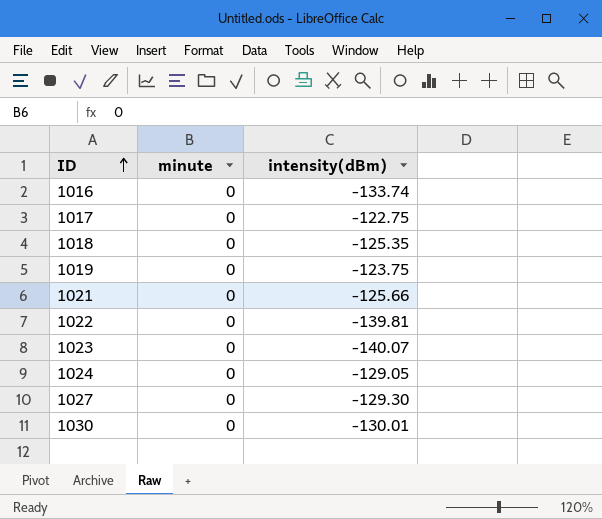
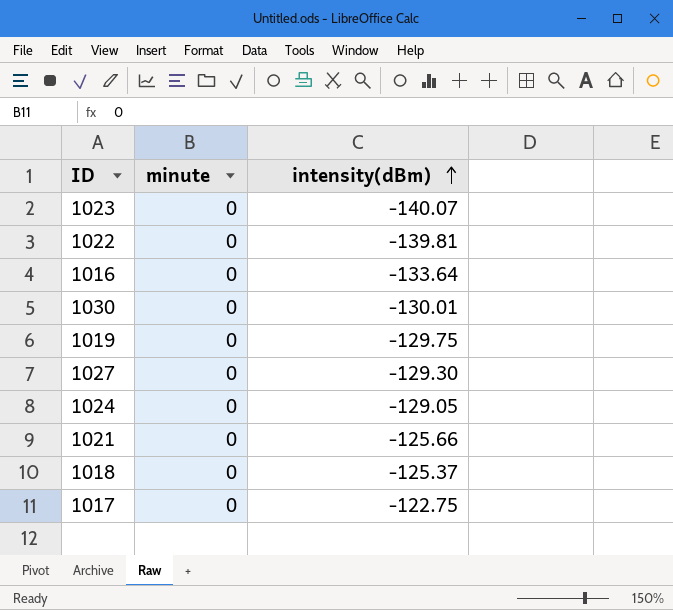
row order: ID ascending -> intensity(dBm) ascending
1016 | intensity(dBm): -133.74 -> -133.64
1019 | intensity(dBm): -123.75 -> -129.75
1018 | intensity(dBm): -125.35 -> -125.37

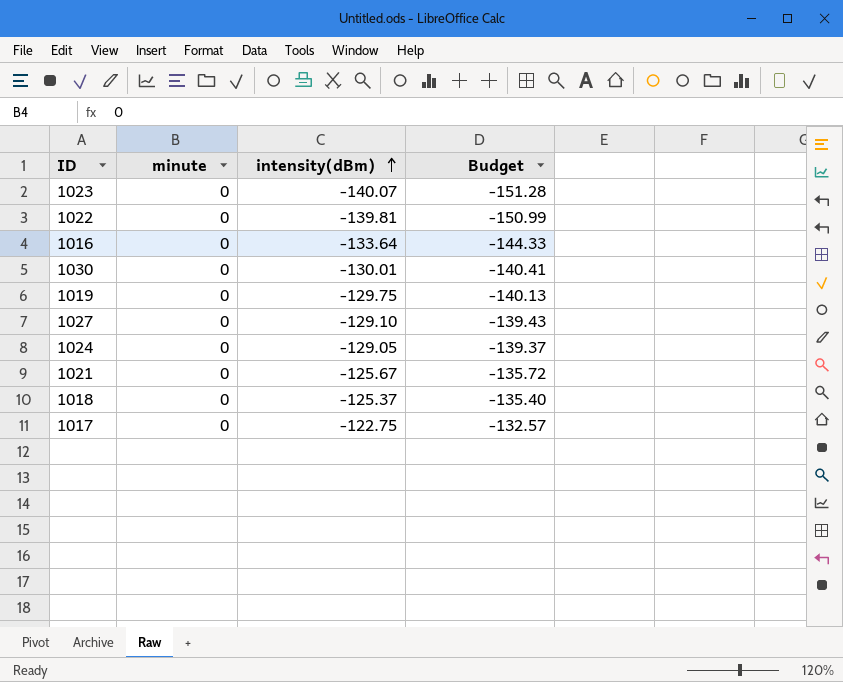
column Budget | formula: none -> [intensity(dBm)] * 1.08
1027 | intensity(dBm): -129.30 -> -129.10
1021 | intensity(dBm): -125.66 -> -125.67

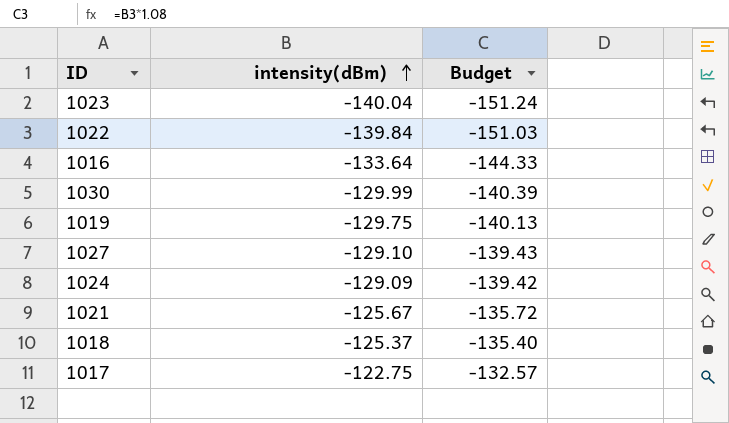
column minute | position: 2 -> none
1023 | intensity(dBm): -140.07 -> -140.04
1023 | Budget: -151.28 -> -151.24
1022 | intensity(dBm): -139.81 -> -139.84
1022 | Budget: -150.99 -> -151.03
1030 | intensity(dBm): -130.01 -> -129.99
1030 | Budget: -140.41 -> -140.39
1024 | intensity(dBm): -129.05 -> -129.09
1024 | Budget: -139.37 -> -139.42

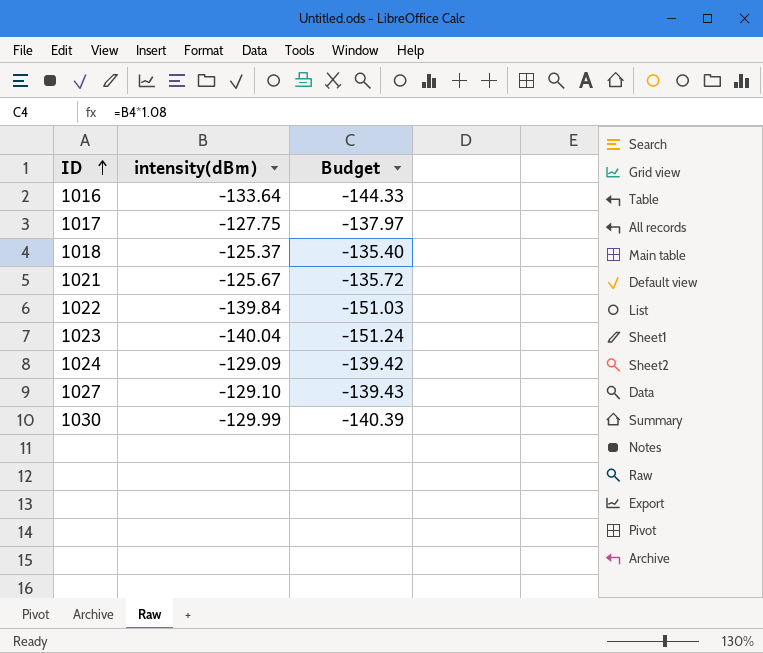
row order: intensity(dBm) ascending -> ID ascending
row 1019: -129.75 | -140.13 -> none
1017 | intensity(dBm): -122.75 -> -127.75
1017 | Budget: -132.57 -> -137.97

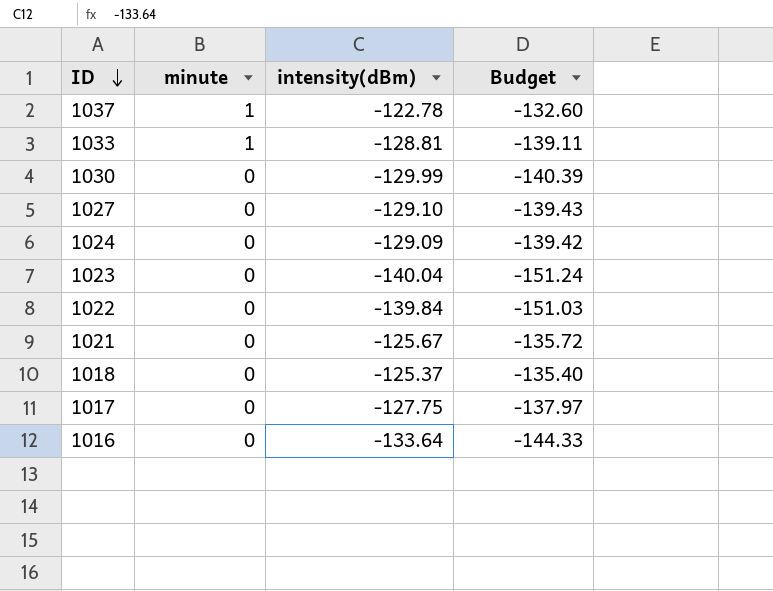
row order: ID ascending -> ID descending
column minute | position: none -> 2
row 1037: none -> 1 | -122.78 | -132.60
row 1033: none -> 1 | -128.81 | -139.11

